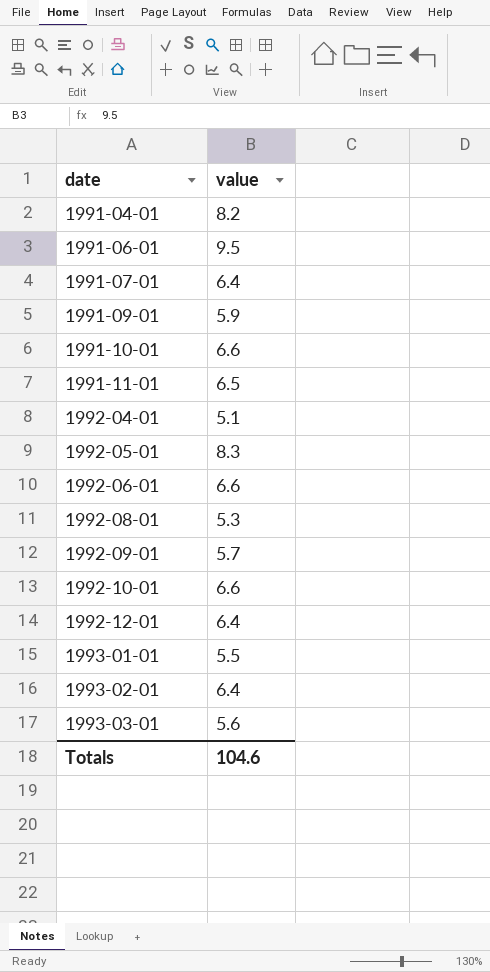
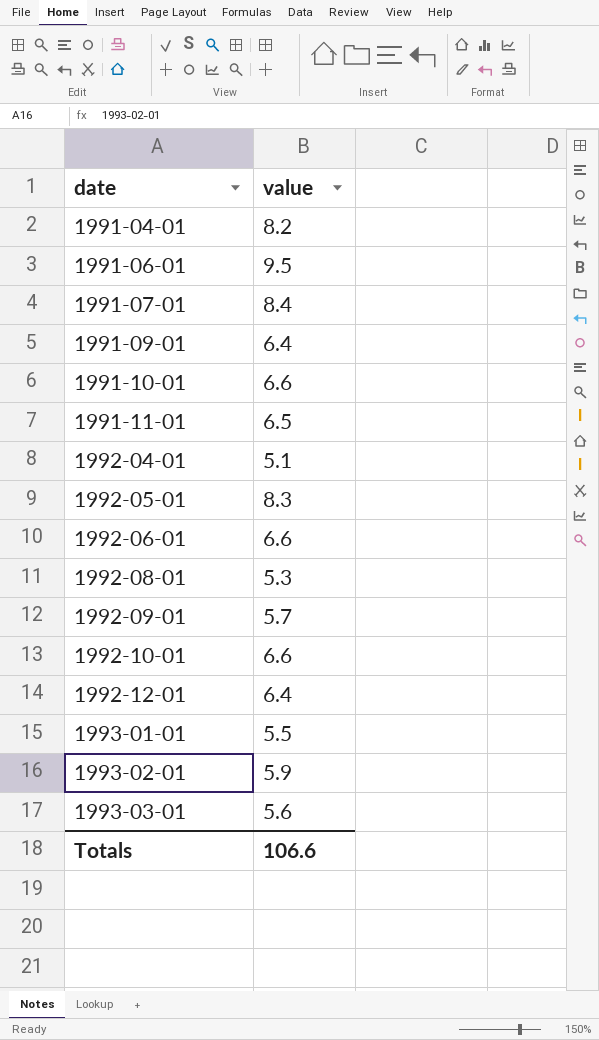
1991-07-01 | value: 6.4 -> 8.4
1991-09-01 | value: 5.9 -> 6.4
1993-02-01 | value: 6.4 -> 5.9
Totals | value: 104.6 -> 106.6

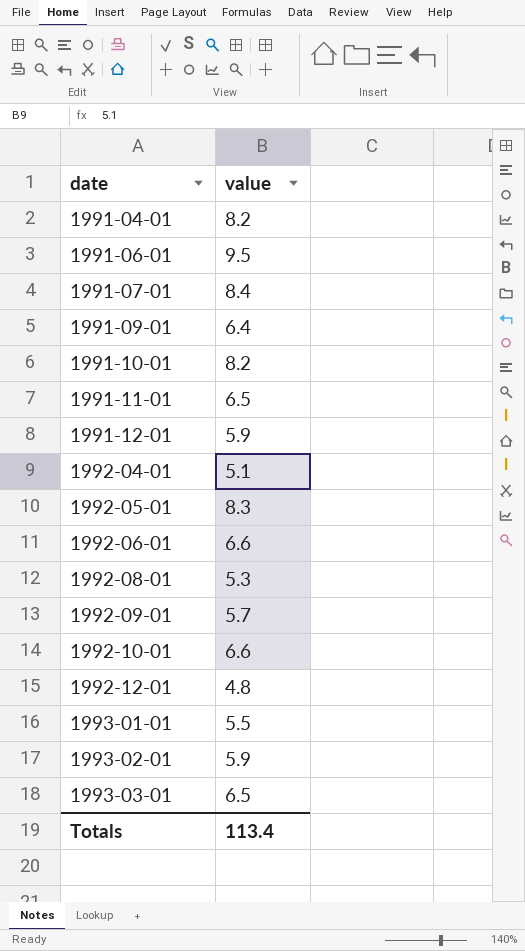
1991-10-01 | value: 6.6 -> 8.2
row 1991-12-01: none -> 5.9
1992-12-01 | value: 6.4 -> 4.8
1993-03-01 | value: 5.6 -> 6.5
Totals | value: 106.6 -> 113.4

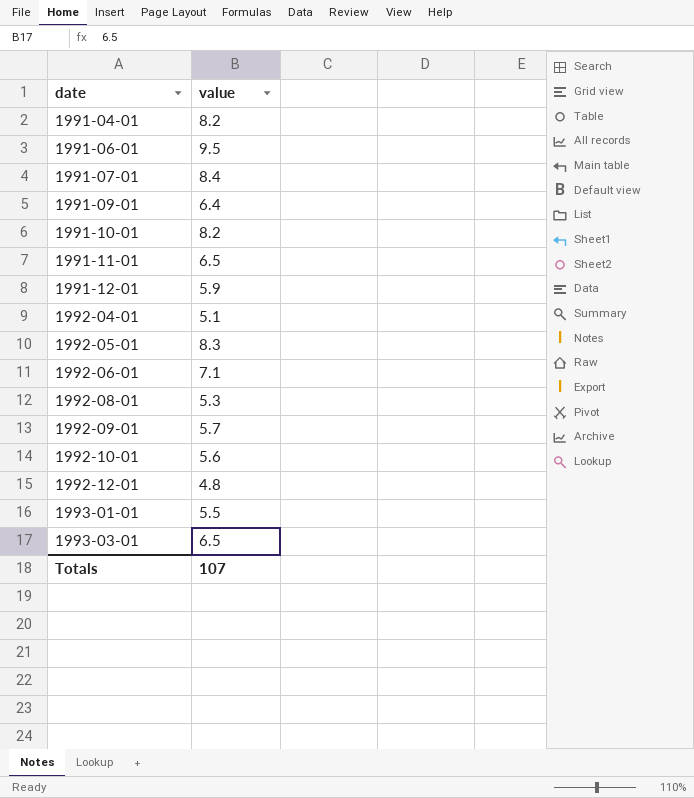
row 1993-02-01: 5.9 -> none
1992-06-01 | value: 6.6 -> 7.1
1992-10-01 | value: 6.6 -> 5.6
Totals | value: 113.4 -> 107

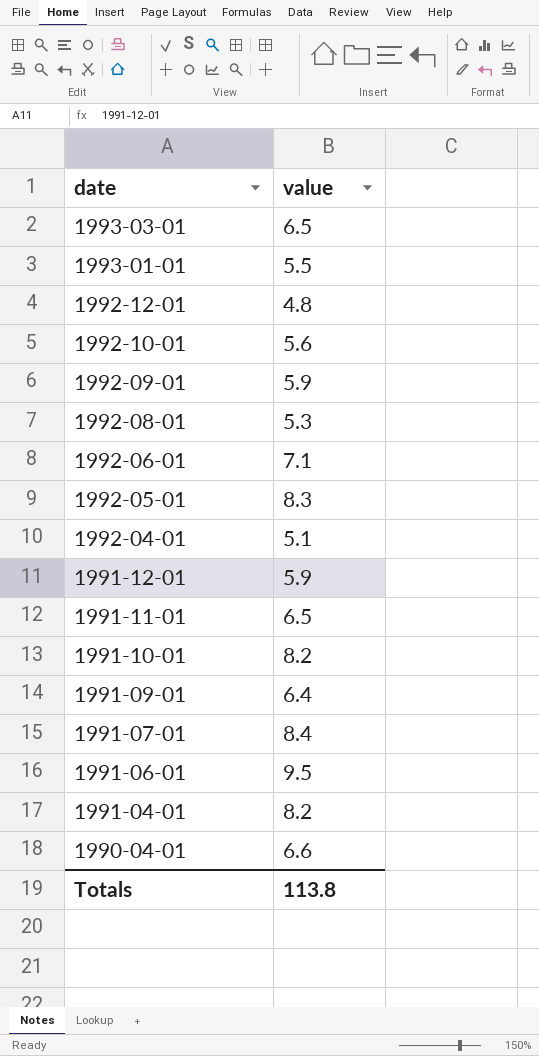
row order: date ascending -> date descending
1992-09-01 | value: 5.7 -> 5.9
row 1990-04-01: none -> 6.6
Totals | value: 107 -> 113.8

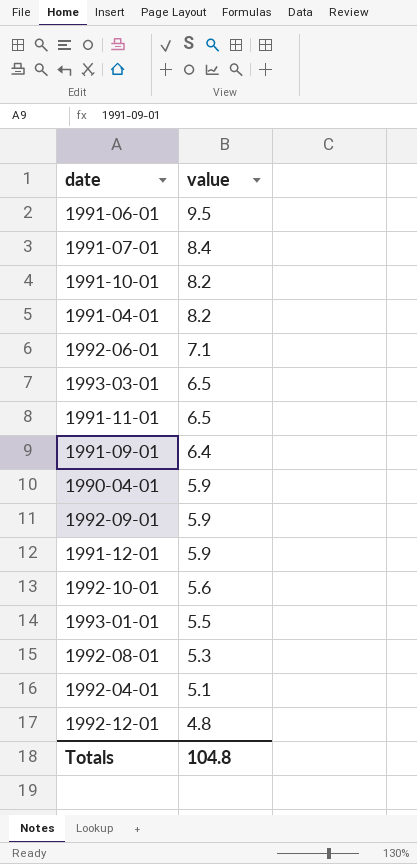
row order: date descending -> value descending
row 1992-05-01: 8.3 -> none
1990-04-01 | value: 6.6 -> 5.9
Totals | value: 113.8 -> 104.8

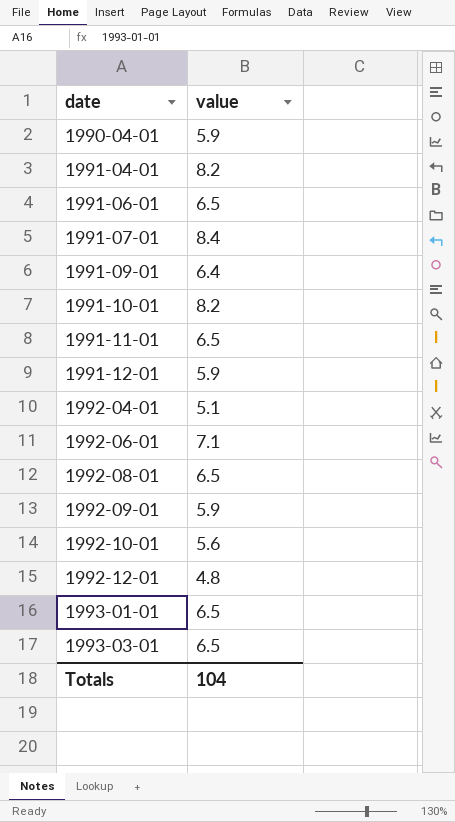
row order: value descending -> date ascending
1991-06-01 | value: 9.5 -> 6.5
1992-08-01 | value: 5.3 -> 6.5
1993-01-01 | value: 5.5 -> 6.5
Totals | value: 104.8 -> 104

